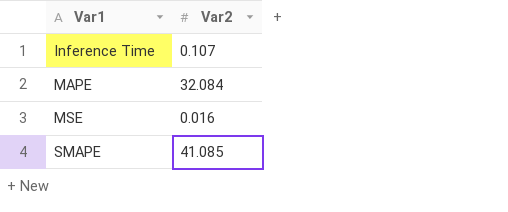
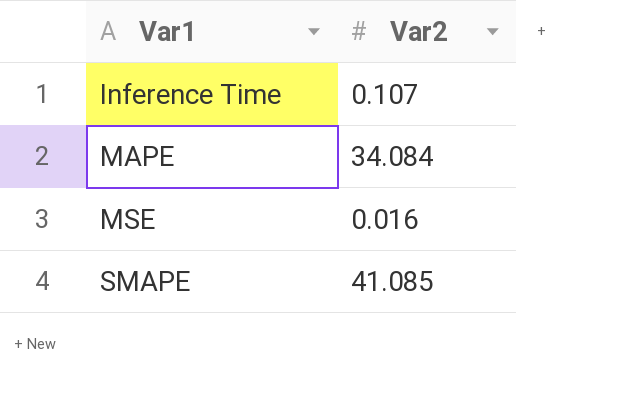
MAPE | Var2: 32.084 -> 34.084

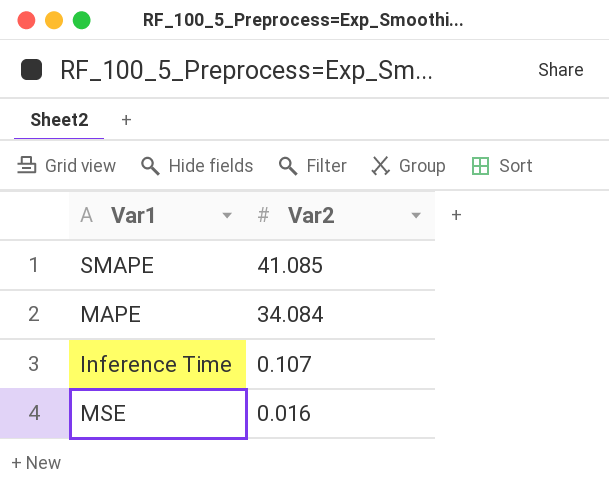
row order: Var1 ascending -> Var2 descending

